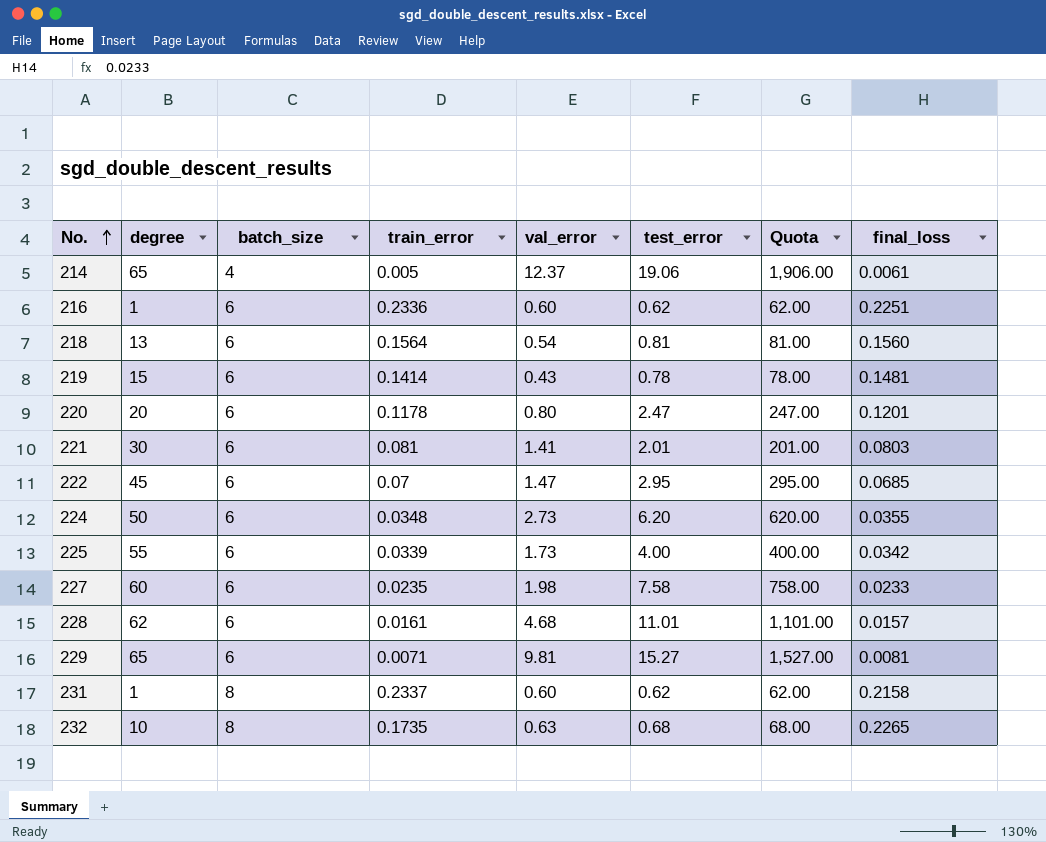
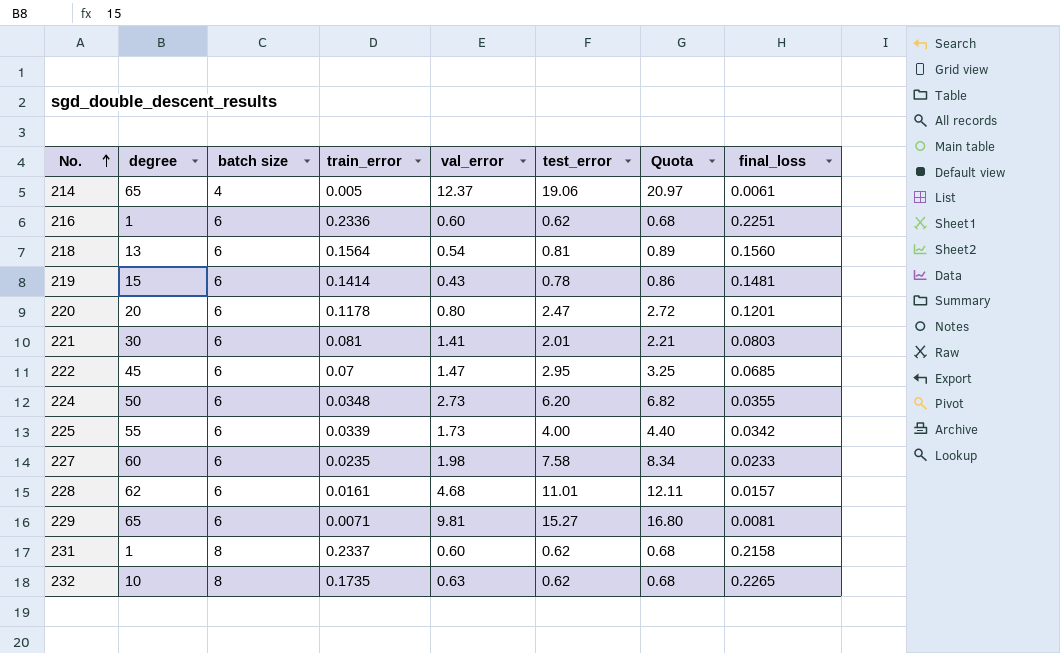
column name: batch_size -> batch size
column Quota | formula: [test_error] * 100 -> [test_error] * 1.1
232 | test_error: 0.68 -> 0.62

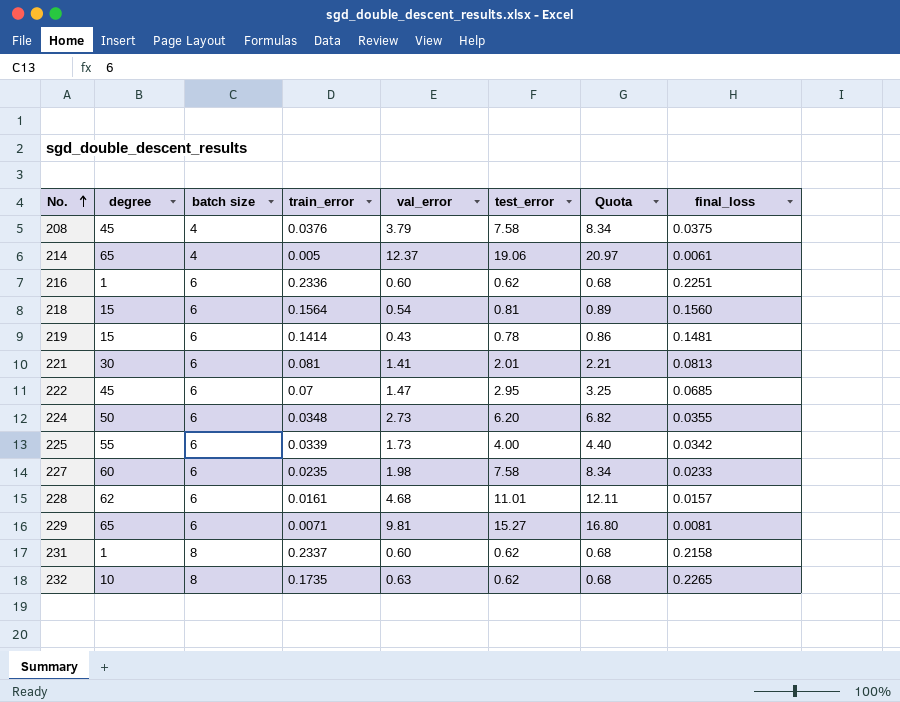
row 220: 20 | 6 | 0.1178 | 0.80 | 2.47 | 2.72 | 0.1201 -> none
row 208: none -> 45 | 4 | 0.0376 | 3.79 | 7.58 | 8.34 | 0.0375
218 | degree: 13 -> 15
221 | final_loss: 0.0803 -> 0.0813

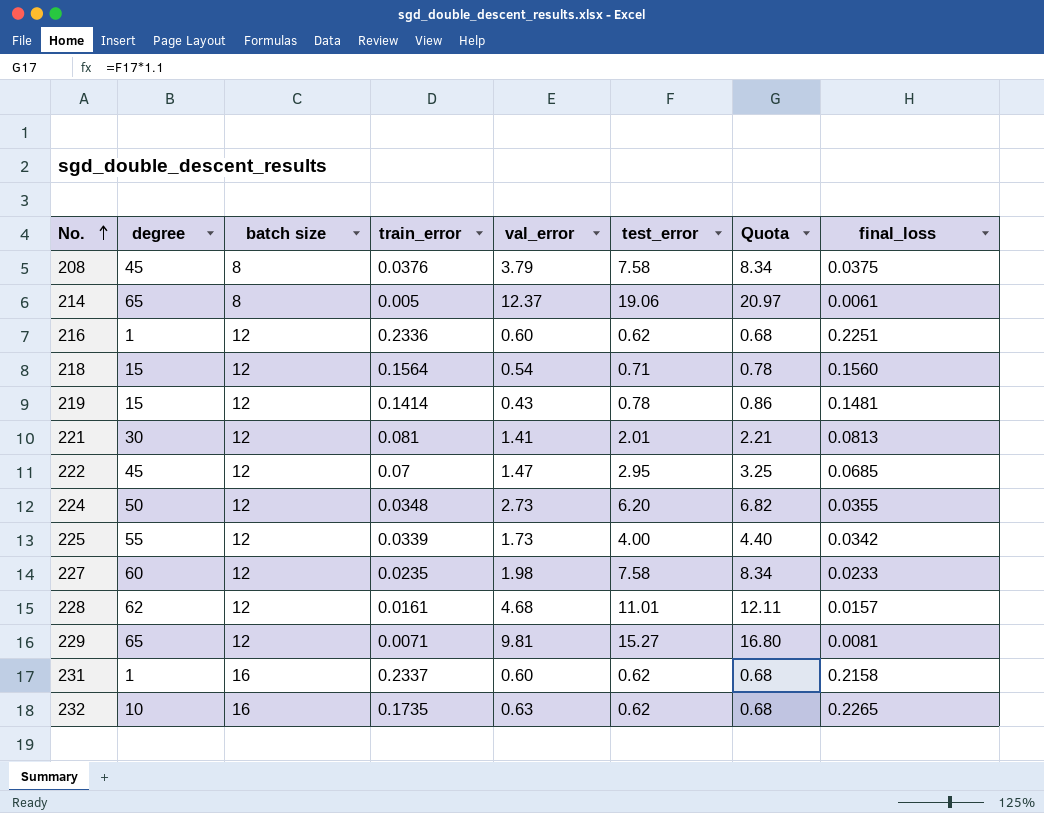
208 | batch size: 4 -> 8
214 | batch size: 4 -> 8
216 | batch size: 6 -> 12
218 | batch size: 6 -> 12
218 | test_error: 0.81 -> 0.71
218 | Quota: 0.89 -> 0.78
219 | batch size: 6 -> 12
221 | batch size: 6 -> 12
222 | batch size: 6 -> 12
224 | batch size: 6 -> 12
225 | batch size: 6 -> 12
227 | batch size: 6 -> 12
228 | batch size: 6 -> 12
229 | batch size: 6 -> 12
231 | batch size: 8 -> 16
232 | batch size: 8 -> 16

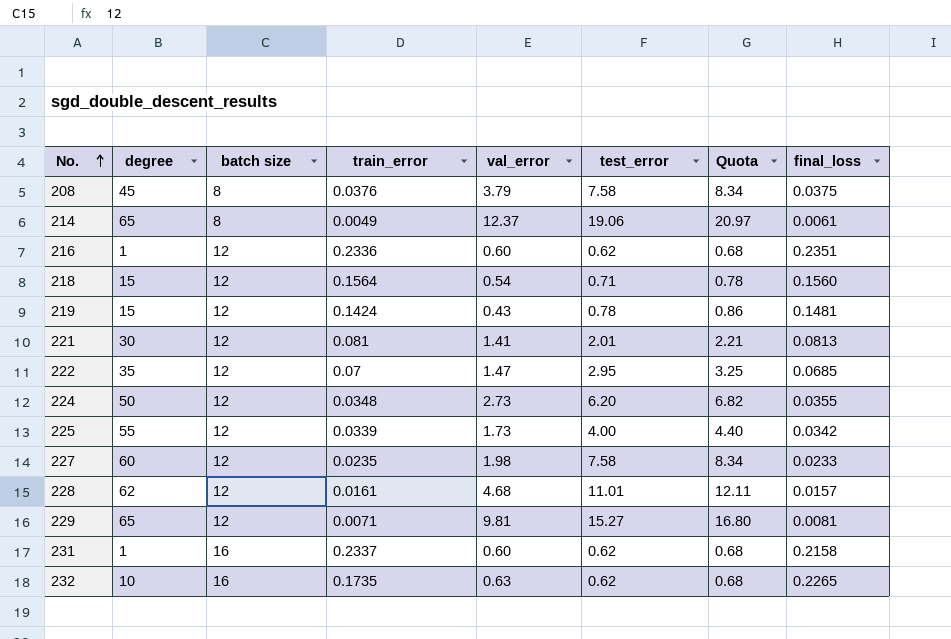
214 | train_error: 0.005 -> 0.0049
216 | final_loss: 0.2251 -> 0.2351
219 | train_error: 0.1414 -> 0.1424
222 | degree: 45 -> 35

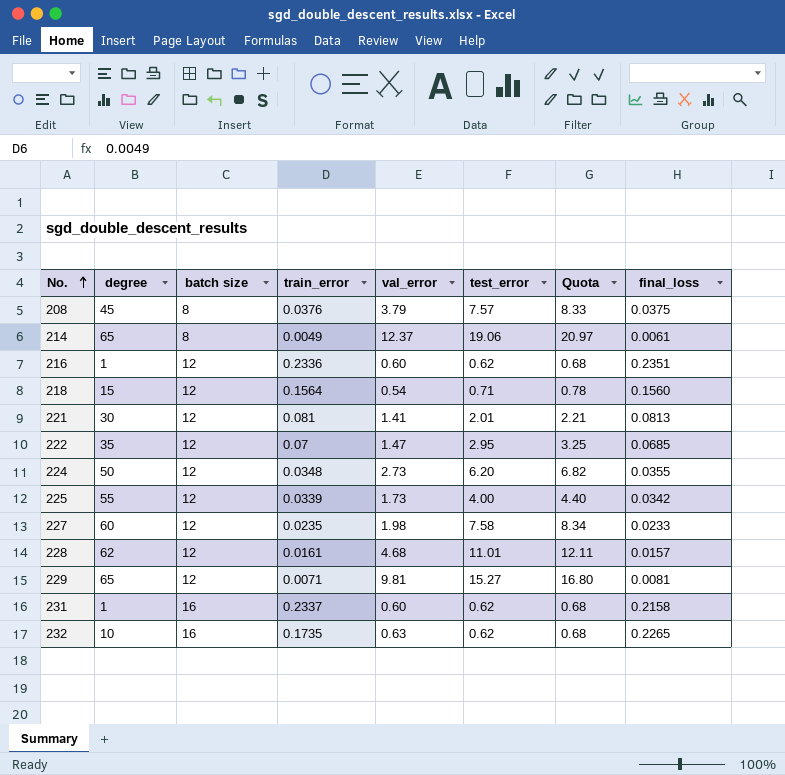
row 219: 15 | 12 | 0.1424 | 0.43 | 0.78 | 0.86 | 0.1481 -> none
208 | test_error: 7.58 -> 7.57
208 | Quota: 8.34 -> 8.33

